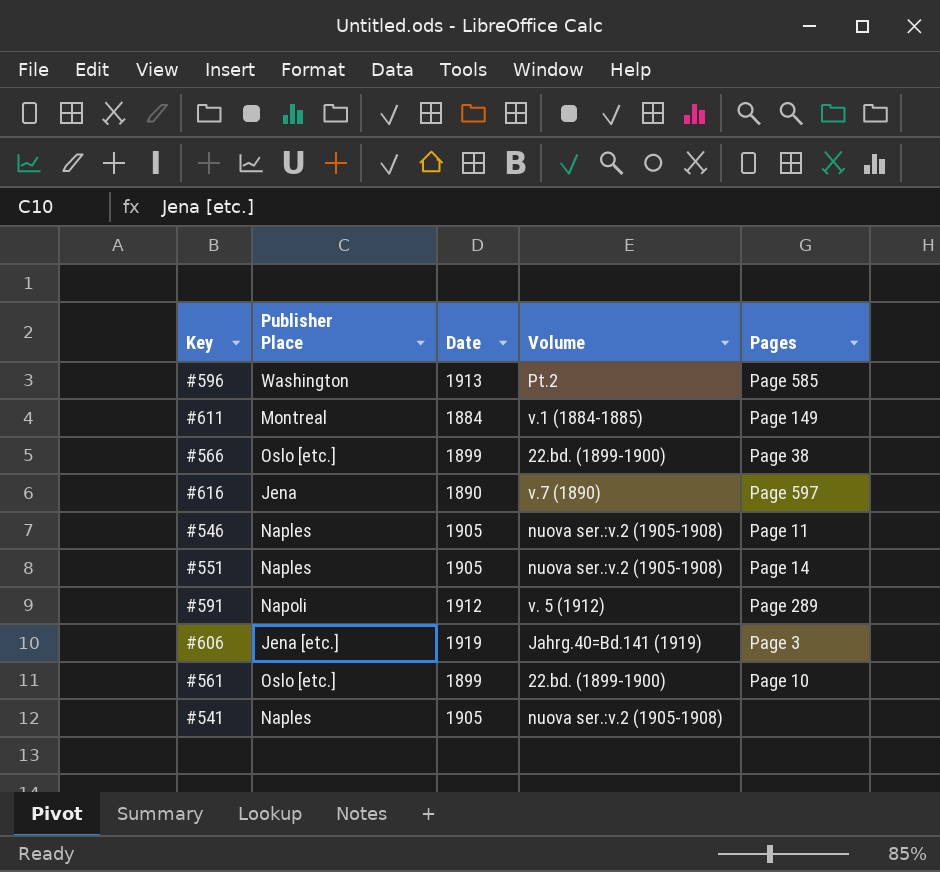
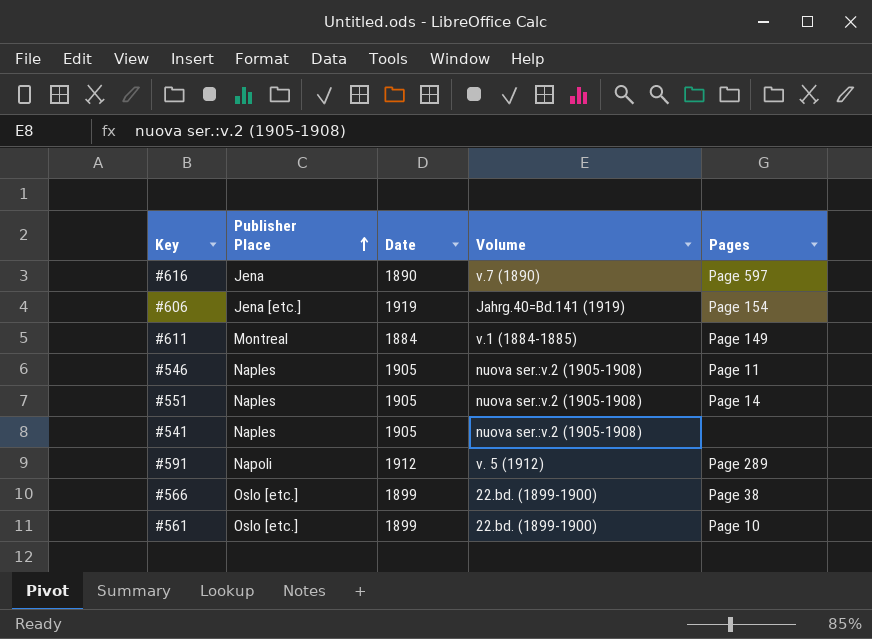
row order: none -> Publisher Place ascending
row #596: Washington | 1913 | Pt.2 | Page 585 -> none
#606 | Pages: Page 3 -> Page 154

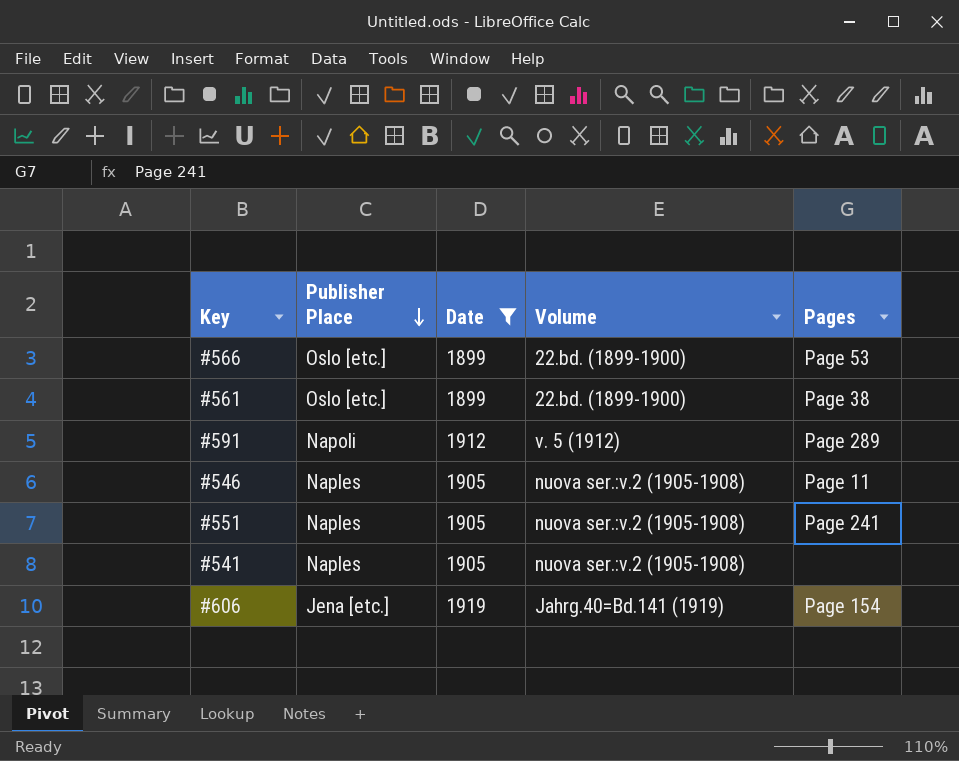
filter: none -> Date >= 1899
row order: Publisher Place ascending -> Publisher Place descending
#566 | Pages: Page 38 -> Page 53
#561 | Pages: Page 10 -> Page 38
#551 | Pages: Page 14 -> Page 241

